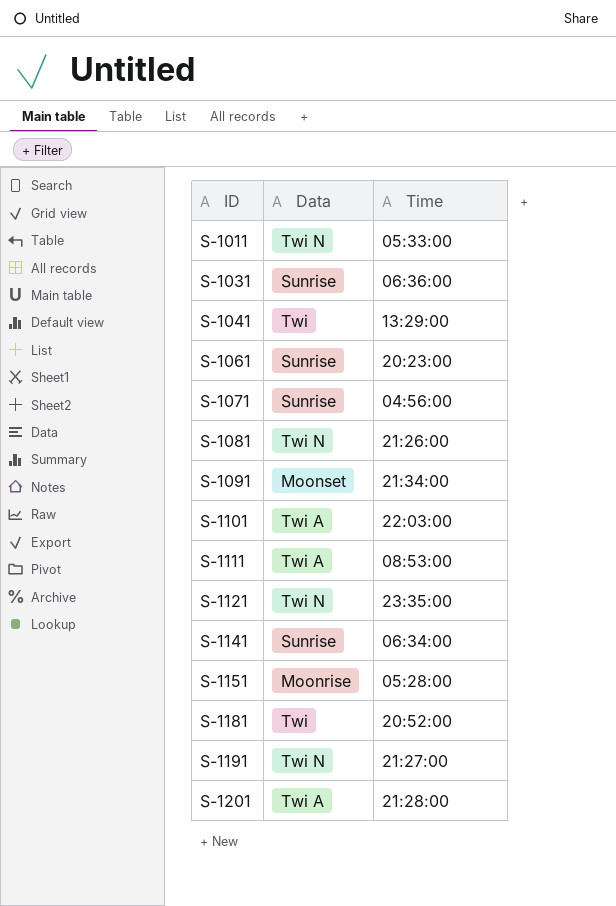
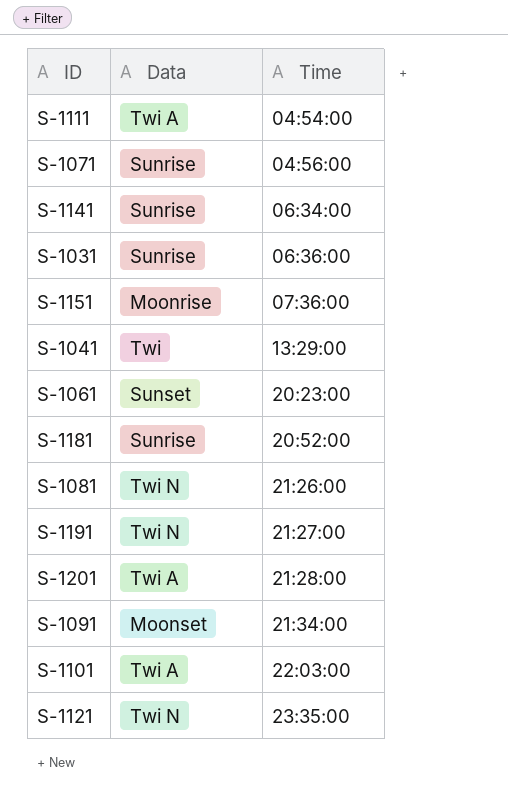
row order: ID ascending -> Time ascending
row S-1011: Twi N | 05:33:00 -> none
S-1111 | Time: 08:53:00 -> 04:54:00
S-1151 | Time: 05:28:00 -> 07:36:00
S-1061 | Data: Sunrise -> Sunset
S-1181 | Data: Twi -> Sunrise

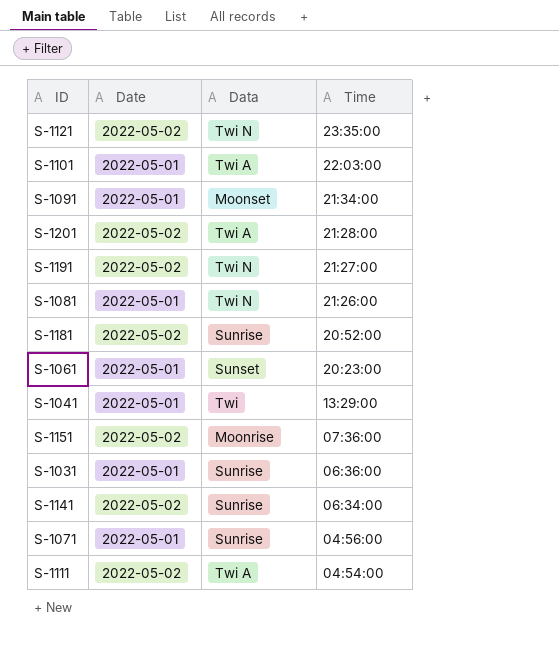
row order: Time ascending -> Time descending
column Date | position: none -> 2

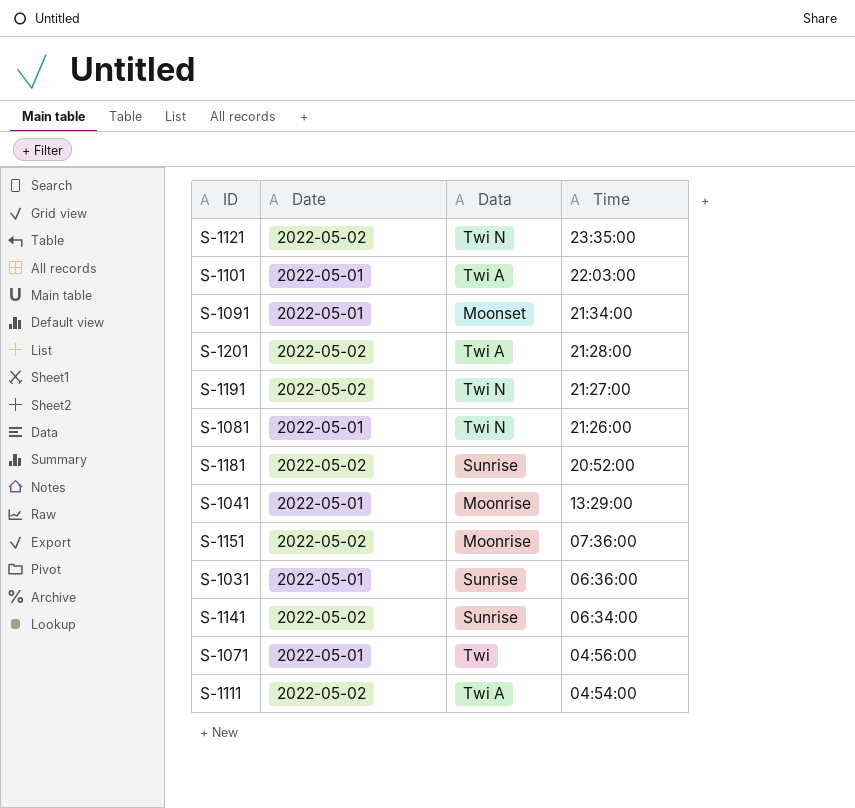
row S-1061: 2022-05-01 | Sunset | 20:23:00 -> none
S-1041 | Data: Twi -> Moonrise
S-1071 | Data: Sunrise -> Twi

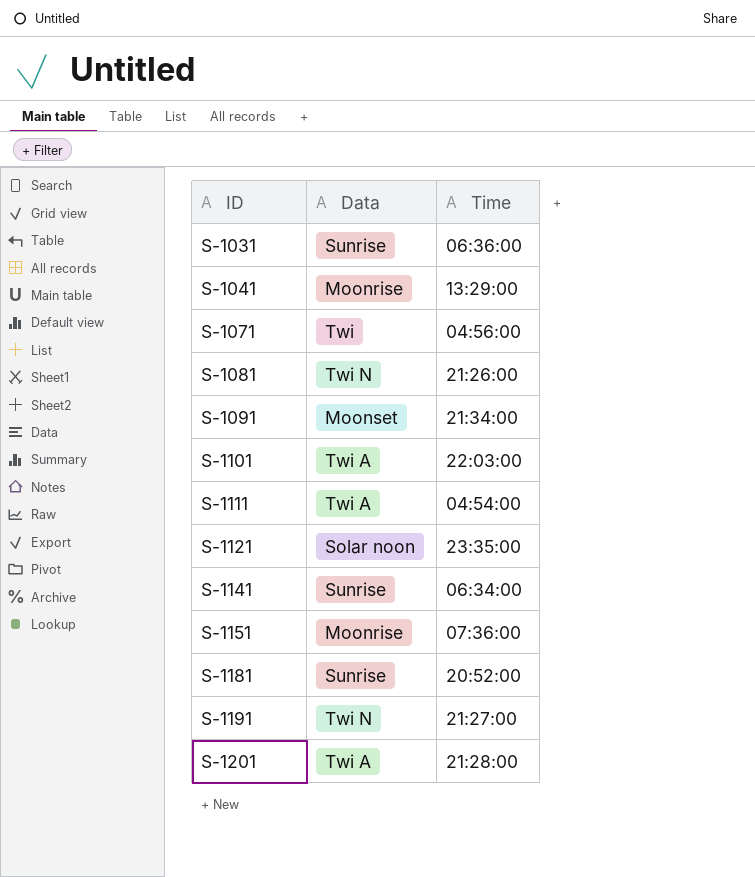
row order: Time descending -> ID ascending
column Date | position: 2 -> none
S-1121 | Data: Twi N -> Solar noon

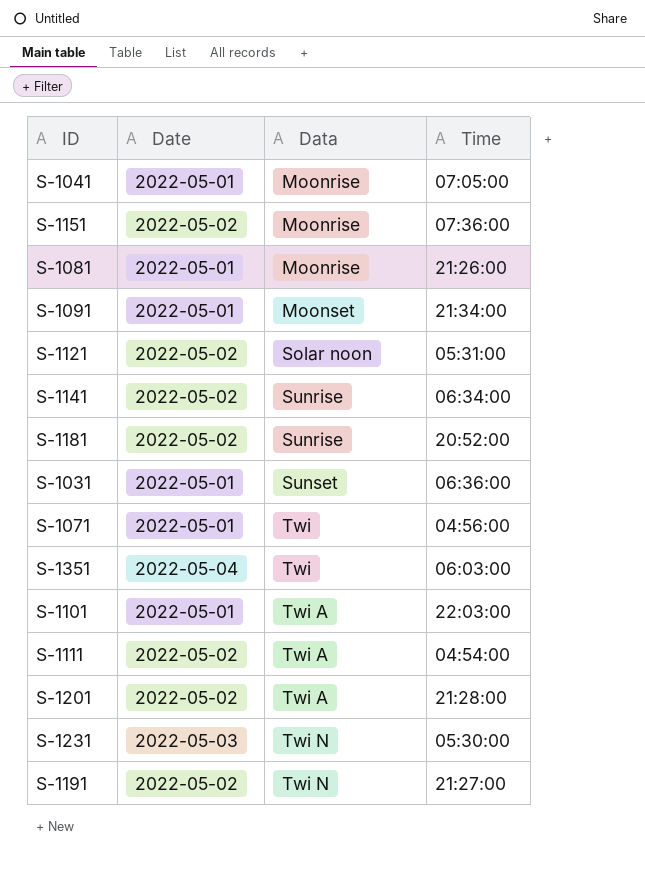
row order: ID ascending -> Data ascending
column Date | position: none -> 2
S-1041 | Time: 13:29:00 -> 07:05:00
S-1081 | Data: Twi N -> Moonrise
S-1121 | Time: 23:35:00 -> 05:31:00
S-1031 | Data: Sunrise -> Sunset
row S-1351: none -> 2022-05-04 | Twi | 06:03:00
row S-1231: none -> 2022-05-03 | Twi N | 05:30:00

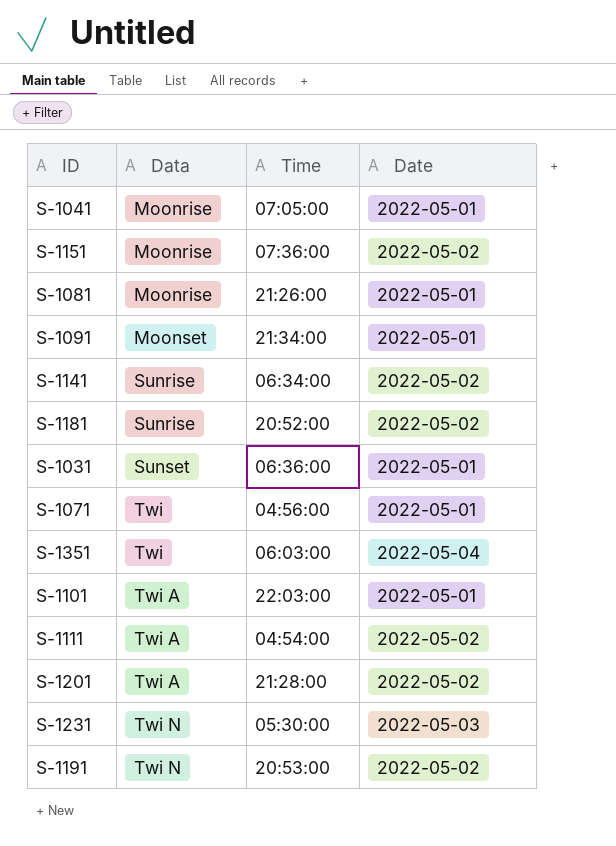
column Date | position: 2 -> 4
row S-1121: 2022-05-02 | Solar noon | 05:31:00 -> none
S-1191 | Time: 21:27:00 -> 20:53:00

